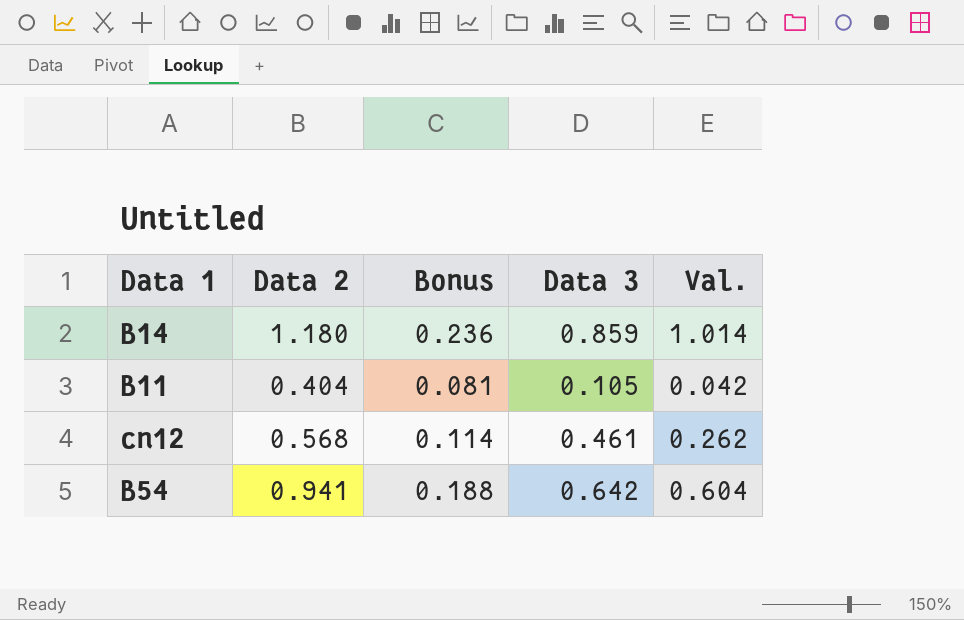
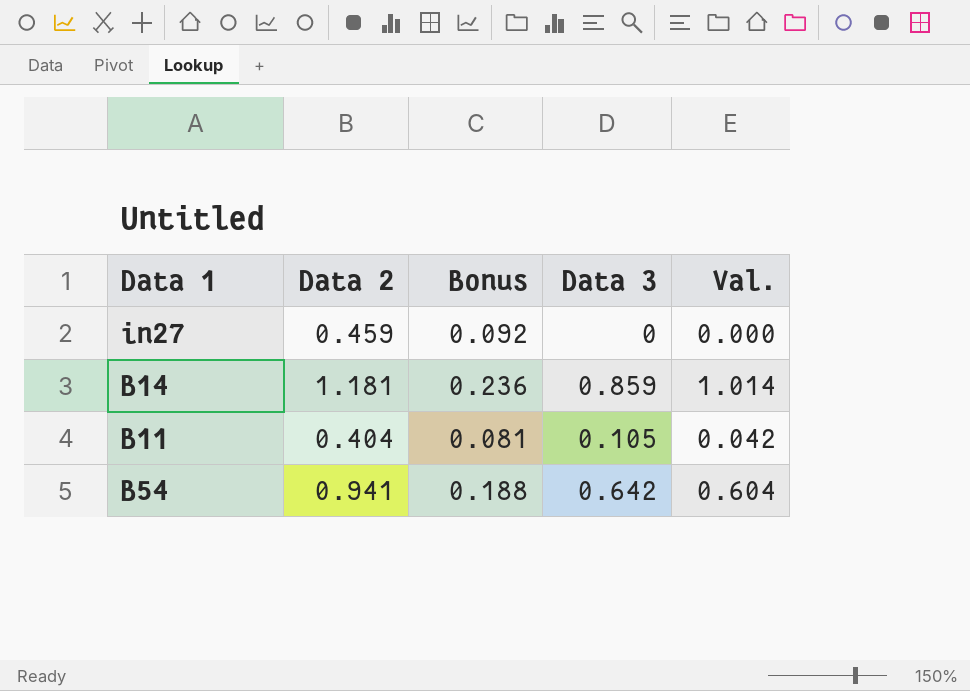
row cn12: 0.568 | 0.114 | 0.461 | 0.262 -> none
row in27: none -> 0.459 | 0.092 | 0 | 0.000
B14 | Data 2: 1.180 -> 1.181

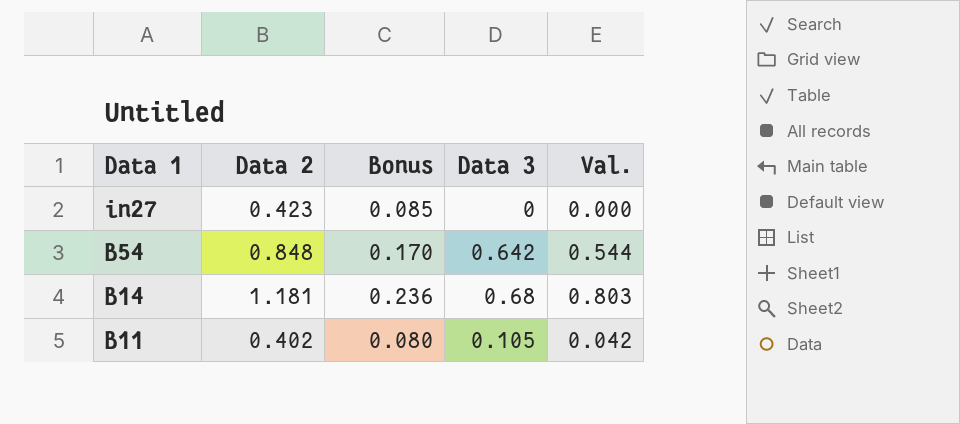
row order: none -> Data 1 descending
in27 | Data 2: 0.459 -> 0.423
in27 | Bonus: 0.092 -> 0.085
B54 | Data 2: 0.941 -> 0.848
B54 | Bonus: 0.188 -> 0.170
B54 | Val.: 0.604 -> 0.544
B14 | Data 3: 0.859 -> 0.68
B14 | Val.: 1.014 -> 0.803
B11 | Data 2: 0.404 -> 0.402
B11 | Bonus: 0.081 -> 0.080

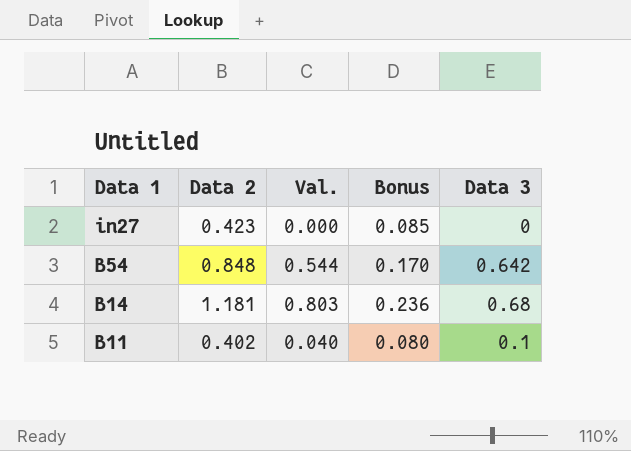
column Val. | position: 5 -> 3
B11 | Val.: 0.042 -> 0.040
B11 | Data 3: 0.105 -> 0.1

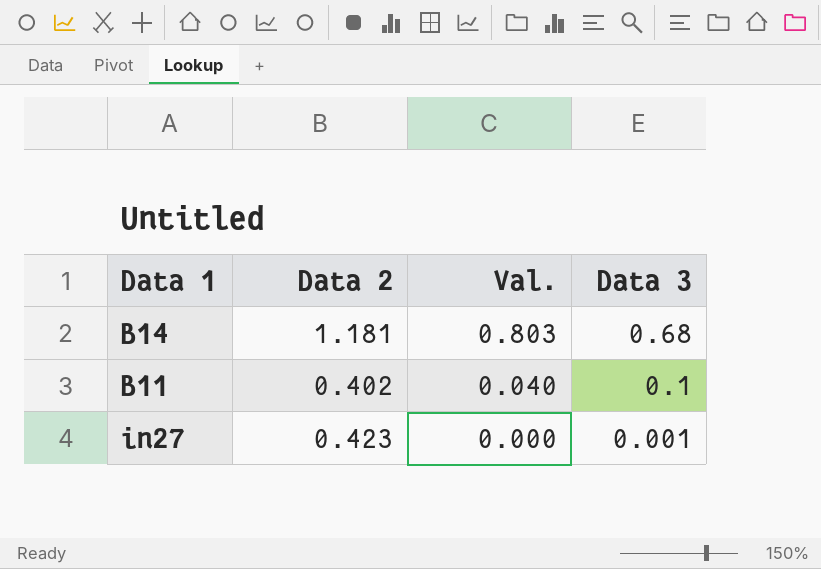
row order: Data 1 descending -> Val. descending
column Bonus | formula: [Data 2] * 0.2 -> none
row B54: 0.848 | 0.544 | 0.170 | 0.642 -> none
in27 | Data 3: 0 -> 0.001

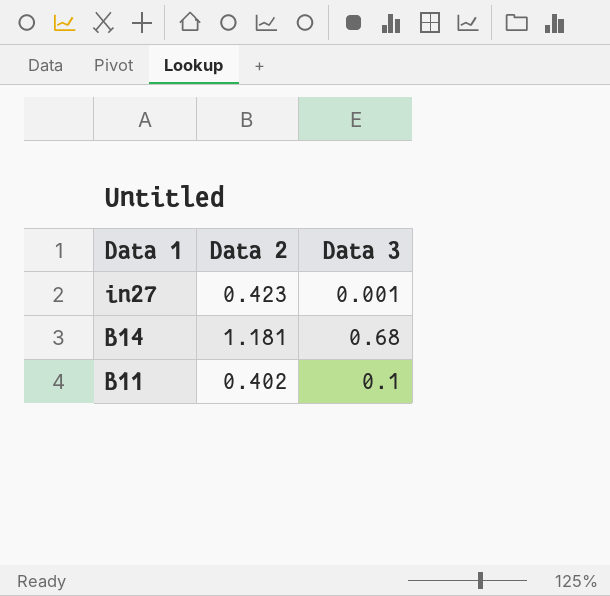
row order: Val. descending -> Data 1 descending
column Val. | formula: [Data 2] * [Data 3] -> none

